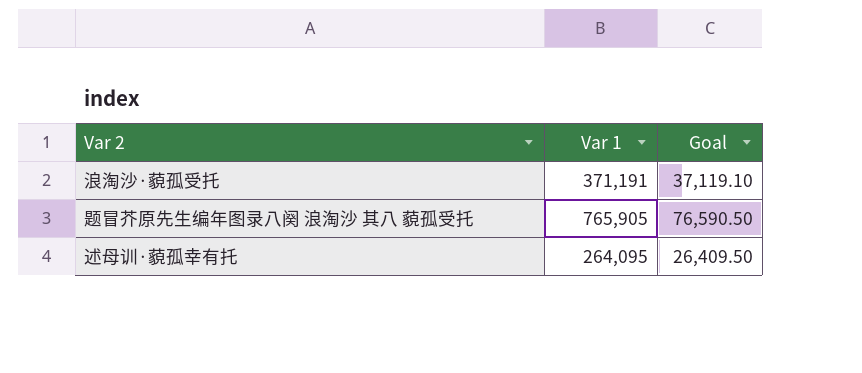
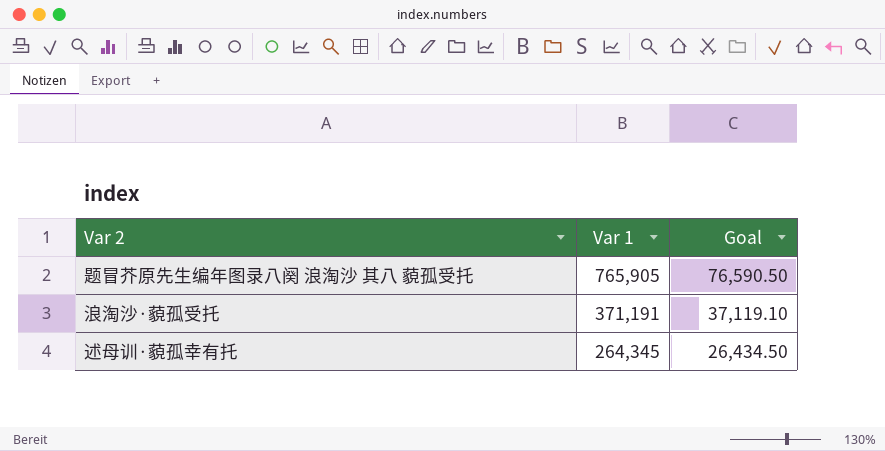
row order: none -> Var 1 descending
述母训·藐孤幸有托 | Var 1: 264,095 -> 264,345
述母训·藐孤幸有托 | Goal: 26,409.50 -> 26,434.50

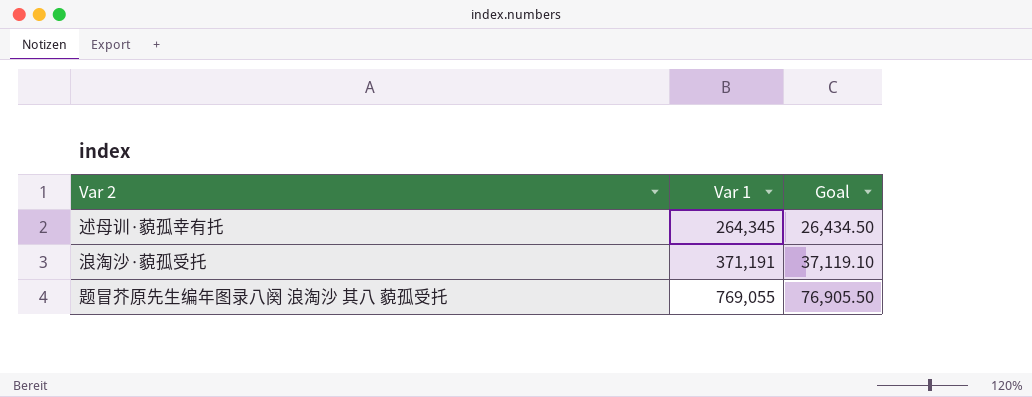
row order: Var 1 descending -> Var 1 ascending
题冒芥原先生编年图录八阕 浪淘沙 其八 藐孤受托 | Var 1: 765,905 -> 769,055
题冒芥原先生编年图录八阕 浪淘沙 其八 藐孤受托 | Goal: 76,590.50 -> 76,905.50

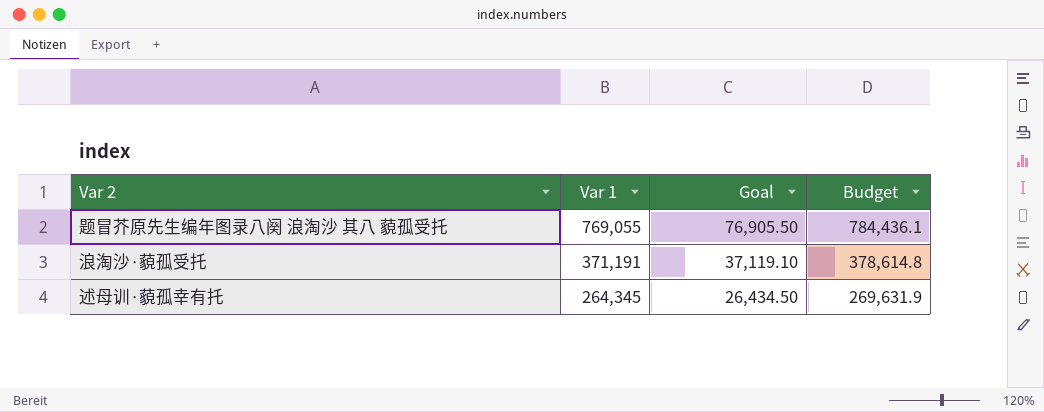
row order: Var 1 ascending -> Var 1 descending
column Budget | formula: none -> [Var 1] * 1.02

